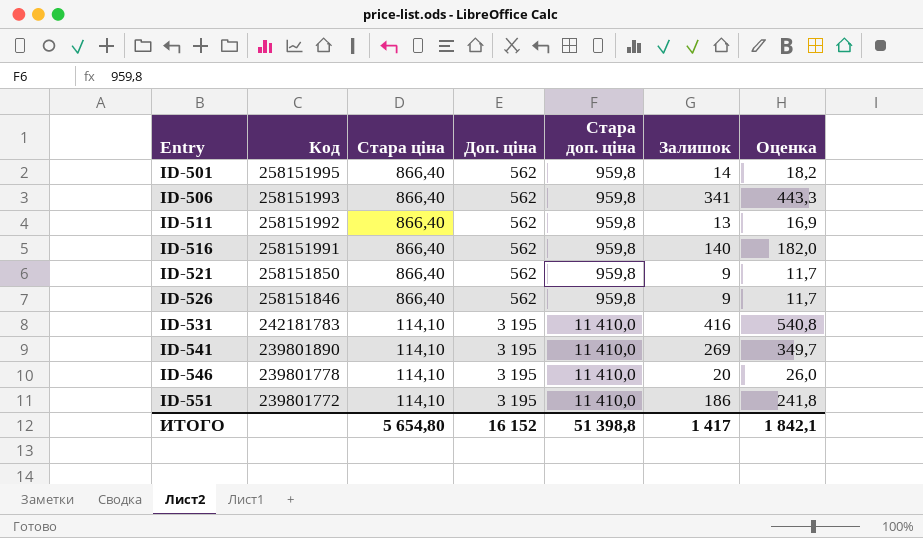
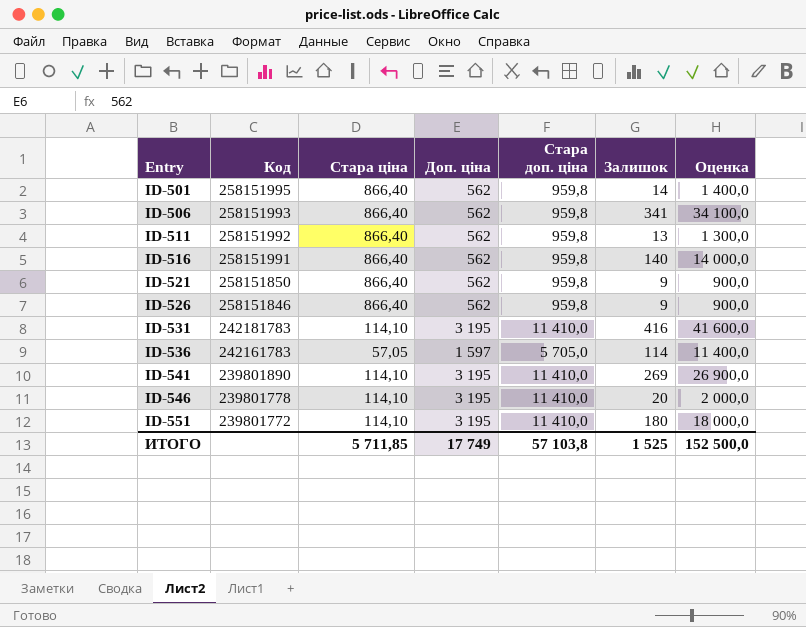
column Оценка | formula: [Залишок] * 1,3 -> [Залишок] * 100
row ID-536: none -> 242161783 | 57,05 | 1 597 | 5 705,0 | 114 | 11 400,0
ID-551 | Залишок: 186 -> 180
ИТОГО | Стара ціна: 5 654,80 -> 5 711,85
ИТОГО | Доп. ціна: 16 152 -> 17 749
ИТОГО | Стара доп. ціна: 51 398,8 -> 57 103,8
ИТОГО | Залишок: 1 417 -> 1 525
ИТОГО | Оценка: 1 842,1 -> 152 500,0

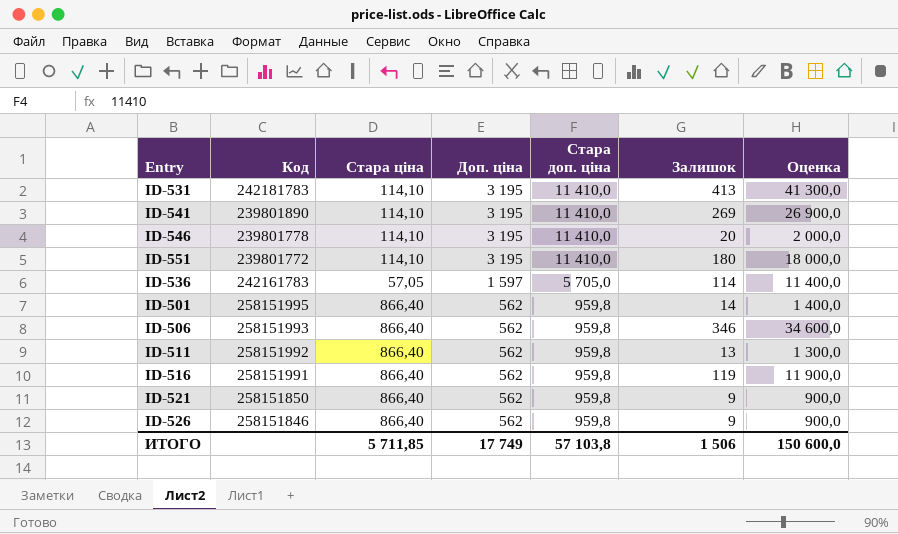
row order: Entry ascending -> Доп. ціна descending
ID-531 | Залишок: 416 -> 413
ID-531 | Оценка: 41 600,0 -> 41 300,0
ID-506 | Залишок: 341 -> 346
ID-506 | Оценка: 34 100,0 -> 34 600,0
ID-516 | Залишок: 140 -> 119
ID-516 | Оценка: 14 000,0 -> 11 900,0
ИТОГО | Залишок: 1 525 -> 1 506
ИТОГО | Оценка: 152 500,0 -> 150 600,0

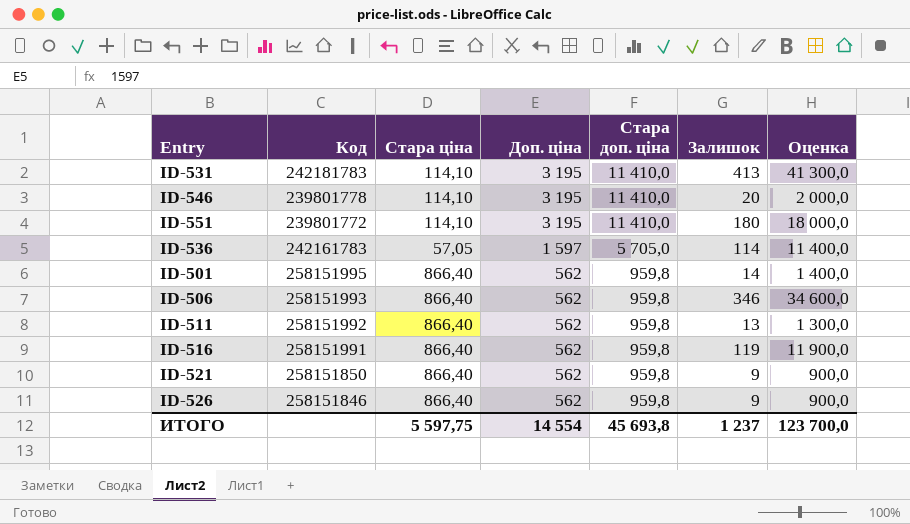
row ID-541: 239801890 | 114,10 | 3 195 | 11 410,0 | 269 | 26 900,0 -> none
ИТОГО | Стара ціна: 5 711,85 -> 5 597,75
ИТОГО | Доп. ціна: 17 749 -> 14 554
ИТОГО | Стара доп. ціна: 57 103,8 -> 45 693,8
ИТОГО | Залишок: 1 506 -> 1 237
ИТОГО | Оценка: 150 600,0 -> 123 700,0

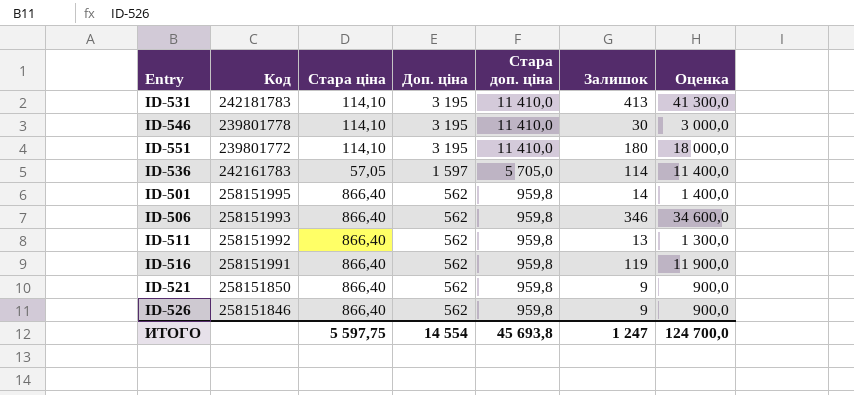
ID-546 | Залишок: 20 -> 30
ID-546 | Оценка: 2 000,0 -> 3 000,0
ИТОГО | Залишок: 1 237 -> 1 247
ИТОГО | Оценка: 123 700,0 -> 124 700,0

